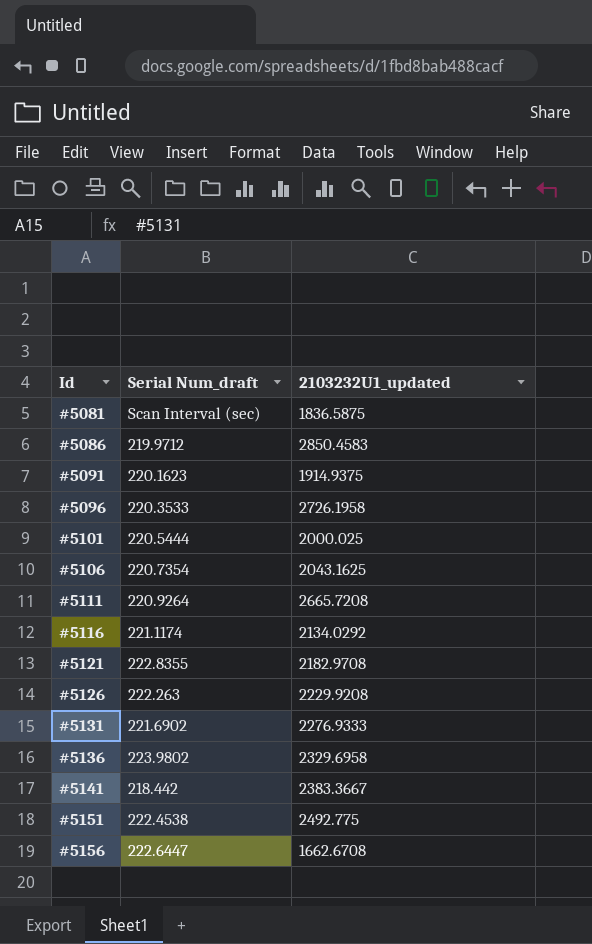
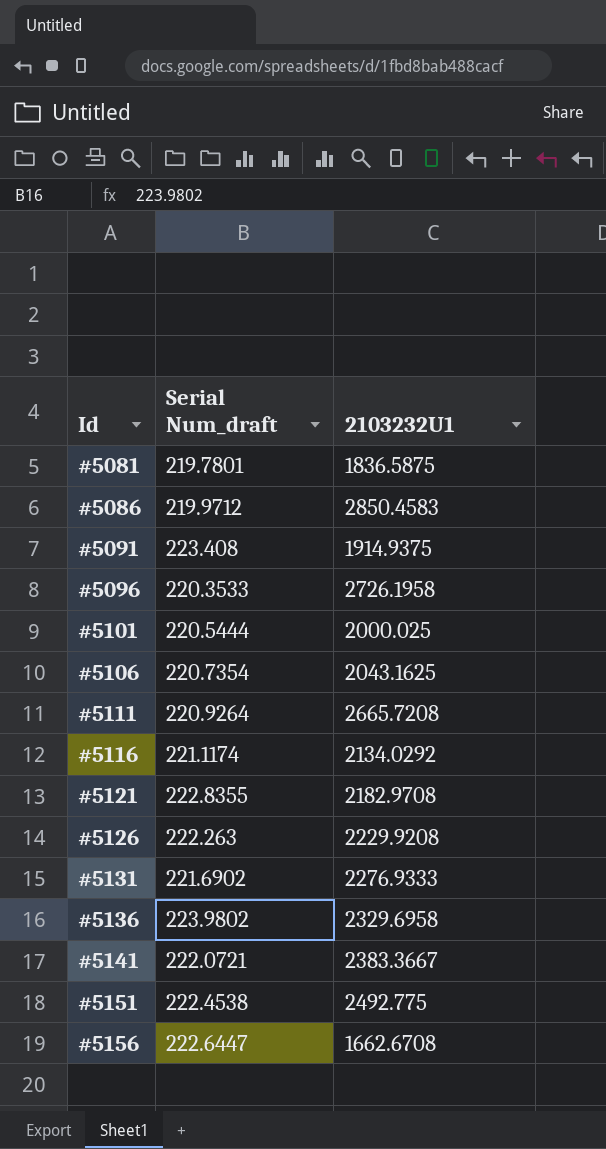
column name: 2103232U1_updated -> 2103232U1
#5081 | Serial Num_draft: Scan Interval (sec) -> 219.7801
#5091 | Serial Num_draft: 220.1623 -> 223.408
#5141 | Serial Num_draft: 218.442 -> 222.0721

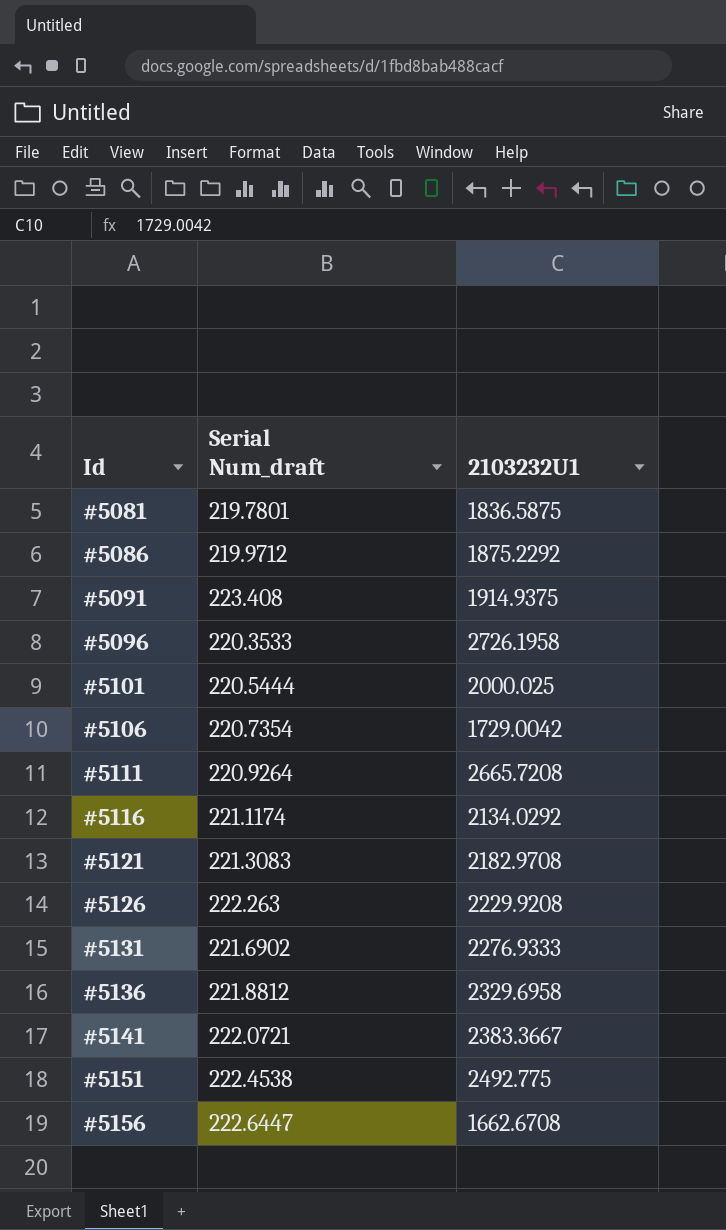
#5086 | 2103232U1: 2850.4583 -> 1875.2292
#5106 | 2103232U1: 2043.1625 -> 1729.0042
#5121 | Serial Num_draft: 222.8355 -> 221.3083
#5136 | Serial Num_draft: 223.9802 -> 221.8812

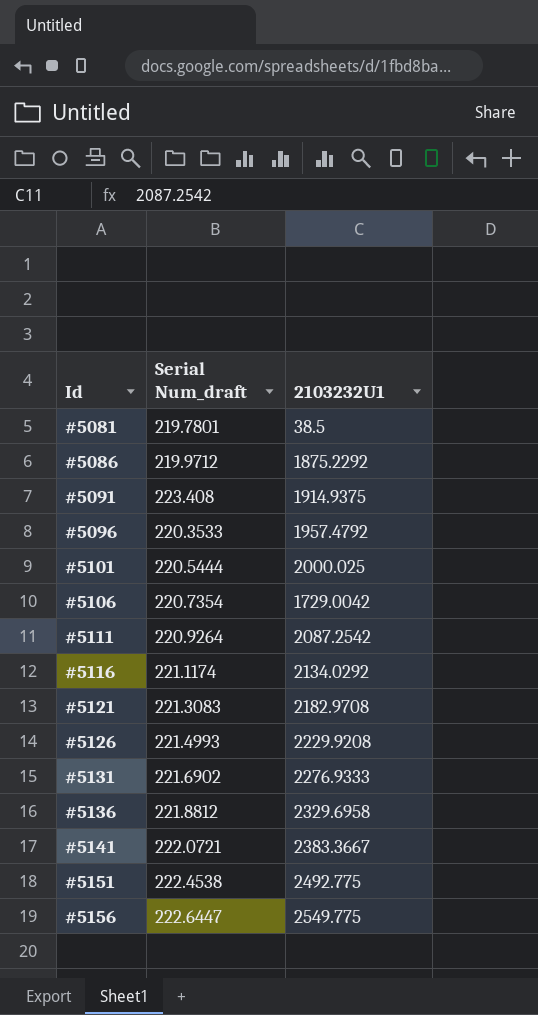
#5081 | 2103232U1: 1836.5875 -> 38.5
#5096 | 2103232U1: 2726.1958 -> 1957.4792
#5111 | 2103232U1: 2665.7208 -> 2087.2542
#5126 | Serial Num_draft: 222.263 -> 221.4993
#5156 | 2103232U1: 1662.6708 -> 2549.775

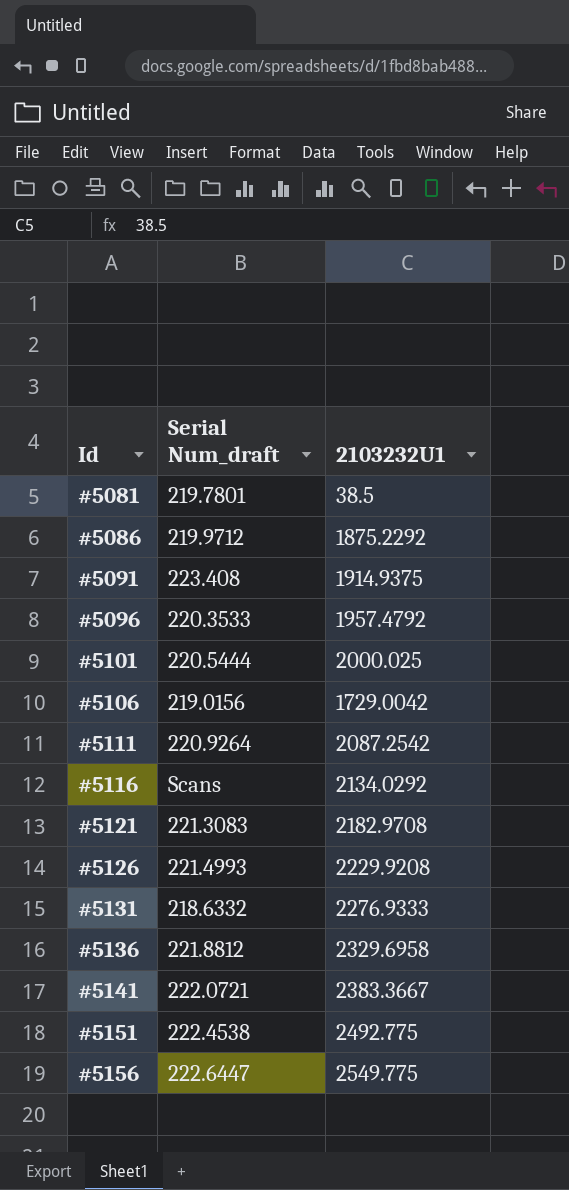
#5106 | Serial Num_draft: 220.7354 -> 219.0156
#5116 | Serial Num_draft: 221.1174 -> Scans
#5131 | Serial Num_draft: 221.6902 -> 218.6332

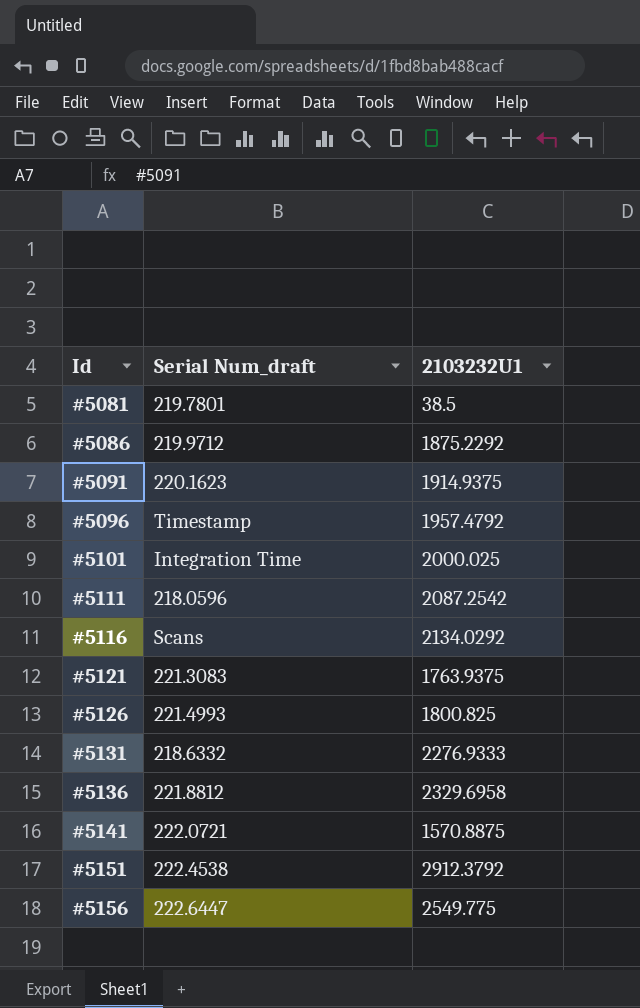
row #5106: 219.0156 | 1729.0042 -> none
#5091 | Serial Num_draft: 223.408 -> 220.1623
#5096 | Serial Num_draft: 220.3533 -> Timestamp
#5101 | Serial Num_draft: 220.5444 -> Integration Time
#5111 | Serial Num_draft: 220.9264 -> 218.0596
#5121 | 2103232U1: 2182.9708 -> 1763.9375
#5126 | 2103232U1: 2229.9208 -> 1800.825
#5141 | 2103232U1: 2383.3667 -> 1570.8875
#5151 | 2103232U1: 2492.775 -> 2912.3792

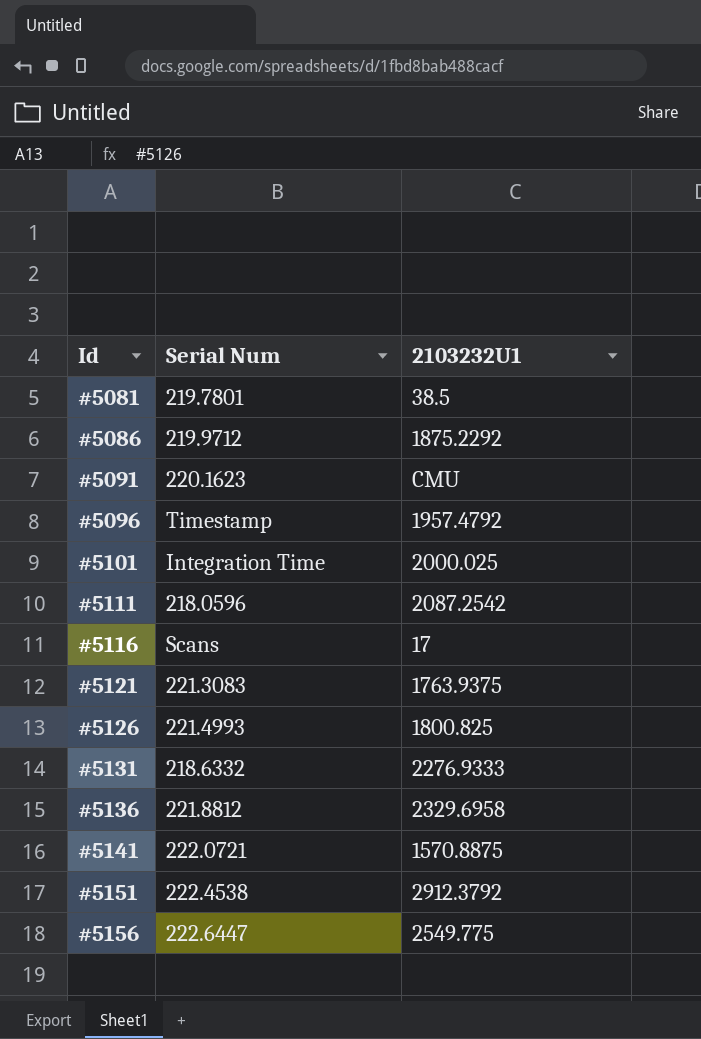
column name: Serial Num_draft -> Serial Num
#5091 | 2103232U1: 1914.9375 -> CMU
#5116 | 2103232U1: 2134.0292 -> 17

